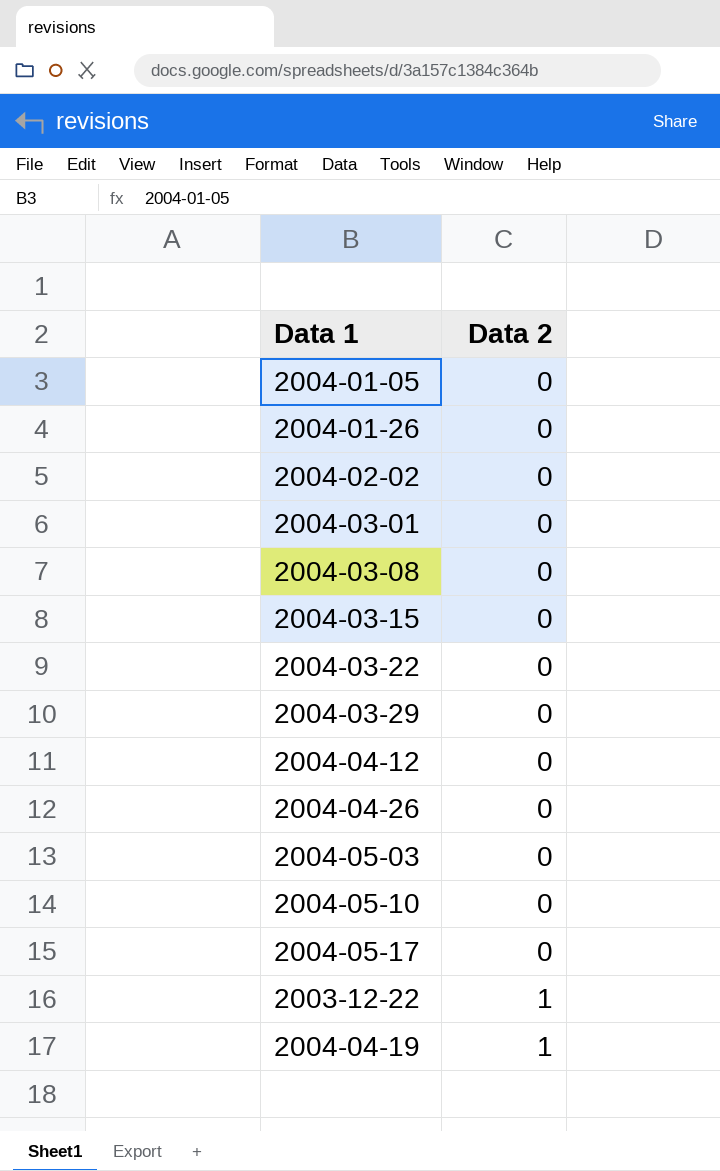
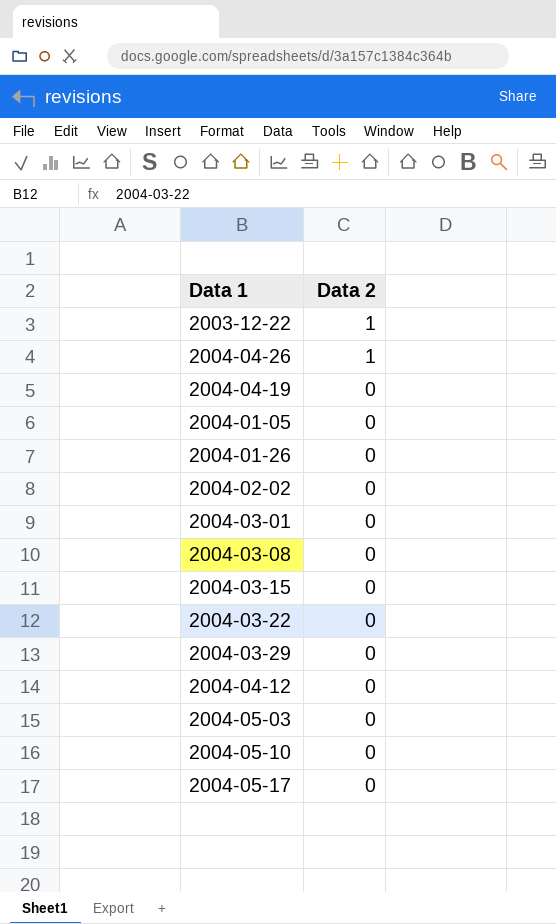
row order: Data 2 ascending -> Data 2 descending
2004-04-26 | Data 2: 0 -> 1
2004-04-19 | Data 2: 1 -> 0

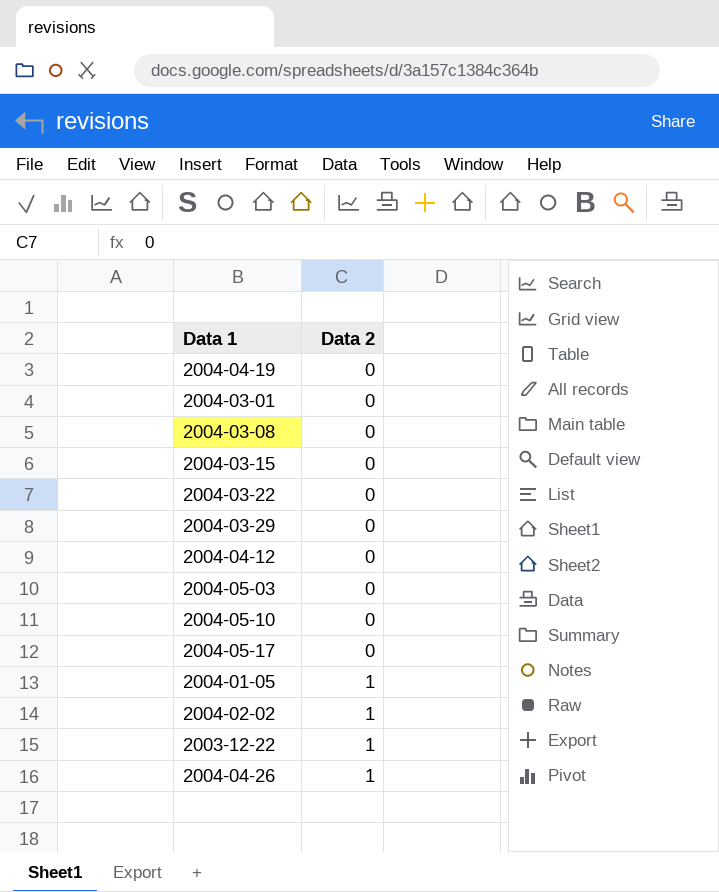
row order: Data 2 descending -> Data 2 ascending
row 2004-01-26: 0 -> none
2004-01-05 | Data 2: 0 -> 1
2004-02-02 | Data 2: 0 -> 1

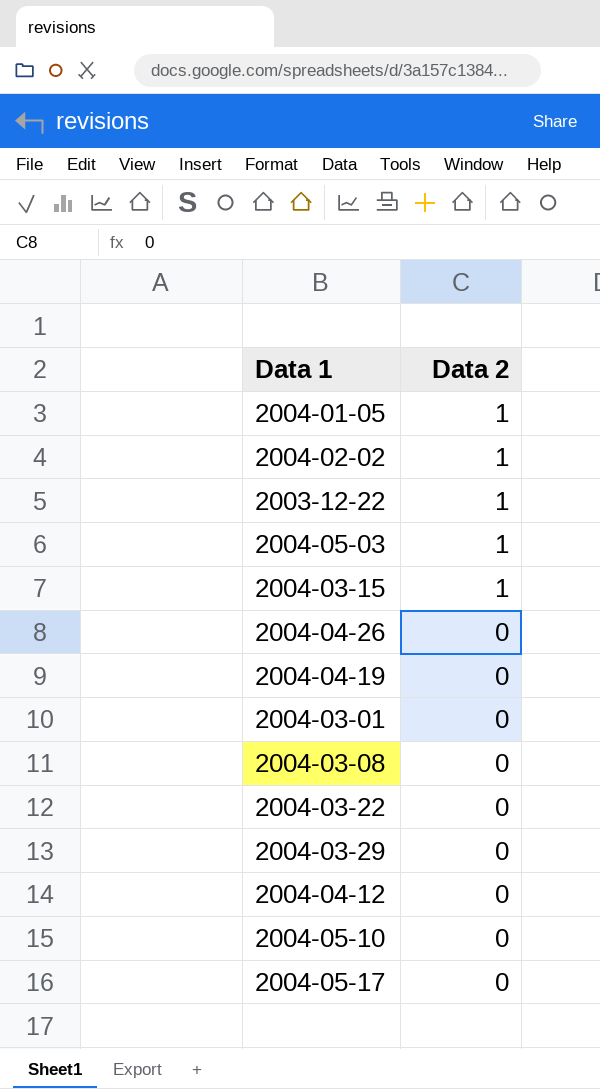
row order: Data 2 ascending -> Data 2 descending
2004-05-03 | Data 2: 0 -> 1
2004-03-15 | Data 2: 0 -> 1
2004-04-26 | Data 2: 1 -> 0

